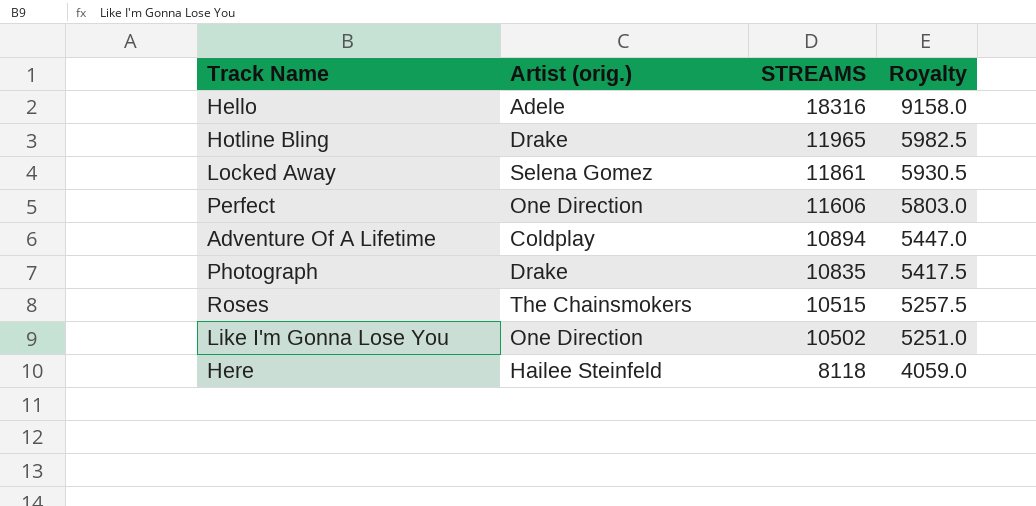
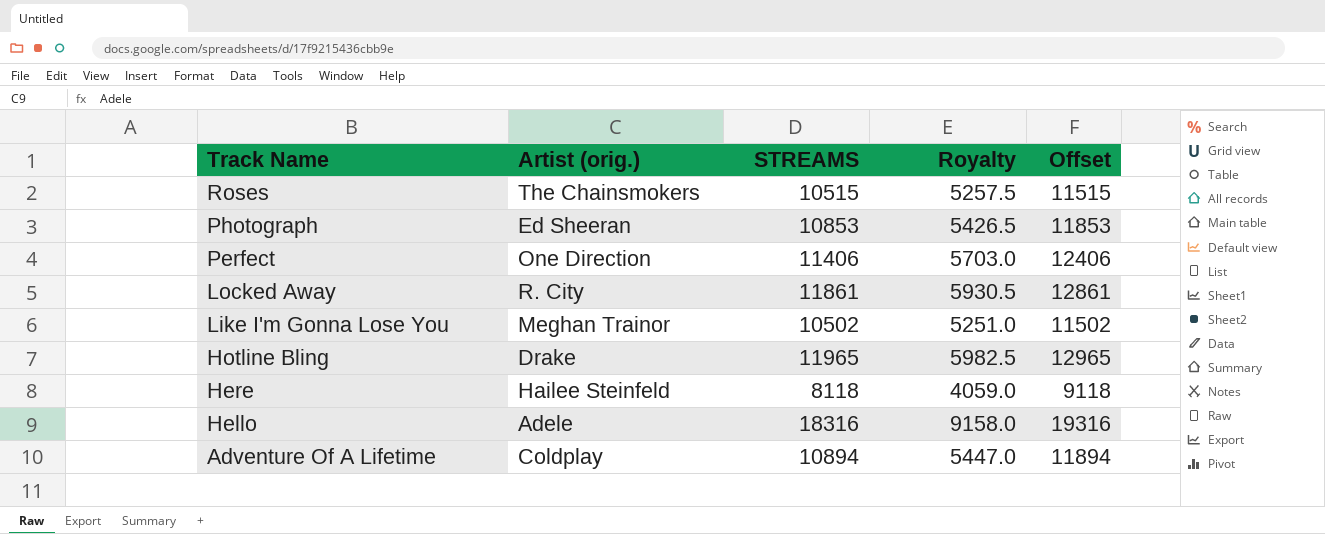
row order: STREAMS descending -> Track Name descending
column Offset | formula: none -> [STREAMS] + 1000
Photograph | Artist (orig.): Drake -> Ed Sheeran
Photograph | STREAMS: 10835 -> 10853
Photograph | Royalty: 5417.5 -> 5426.5
Perfect | STREAMS: 11606 -> 11406
Perfect | Royalty: 5803.0 -> 5703.0
Locked Away | Artist (orig.): Selena Gomez -> R. City
Like I'm Gonna Lose You | Artist (orig.): One Direction -> Meghan Trainor

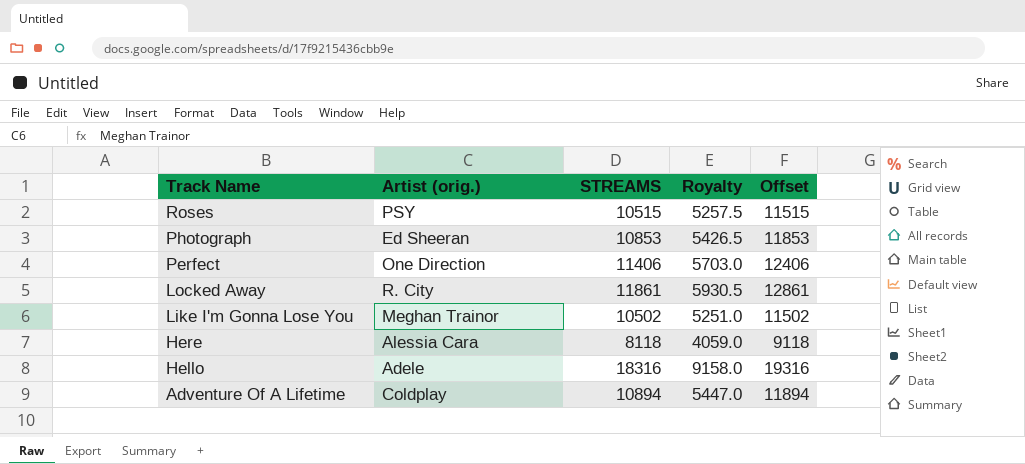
row Hotline Bling: Drake | 11965 | 5982.5 | 12965 -> none
Roses | Artist (orig.): The Chainsmokers -> PSY
Here | Artist (orig.): Hailee Steinfeld -> Alessia Cara

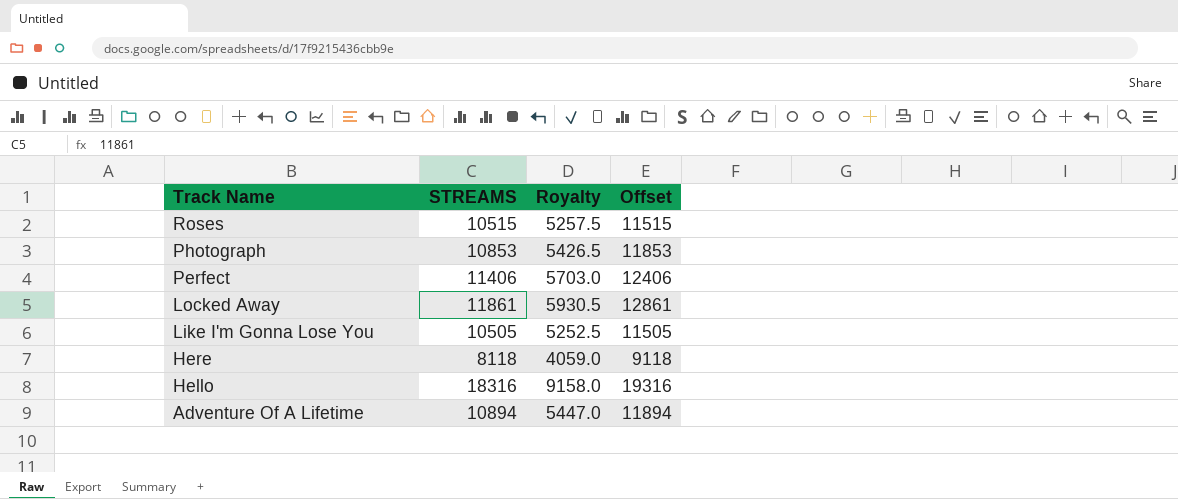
column Artist (orig.) | position: 2 -> none
Like I'm Gonna Lose You | STREAMS: 10502 -> 10505
Like I'm Gonna Lose You | Royalty: 5251.0 -> 5252.5
Like I'm Gonna Lose You | Offset: 11502 -> 11505

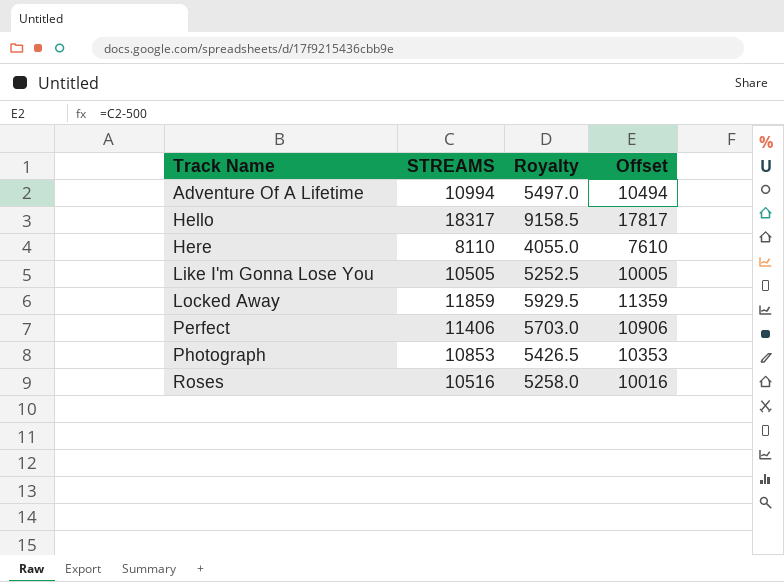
row order: Track Name descending -> Track Name ascending
column Offset | formula: [STREAMS] + 1000 -> [STREAMS] - 500
Adventure Of A Lifetime | STREAMS: 10894 -> 10994
Adventure Of A Lifetime | Royalty: 5447.0 -> 5497.0
Hello | STREAMS: 18316 -> 18317
Hello | Royalty: 9158.0 -> 9158.5
Here | STREAMS: 8118 -> 8110
Here | Royalty: 4059.0 -> 4055.0
Locked Away | STREAMS: 11861 -> 11859
Locked Away | Royalty: 5930.5 -> 5929.5
Roses | STREAMS: 10515 -> 10516
Roses | Royalty: 5257.5 -> 5258.0

